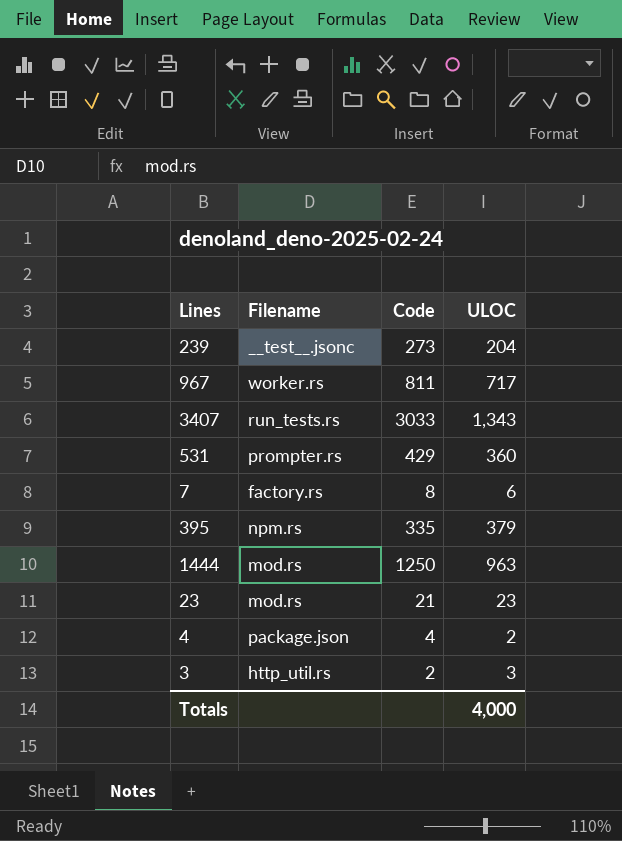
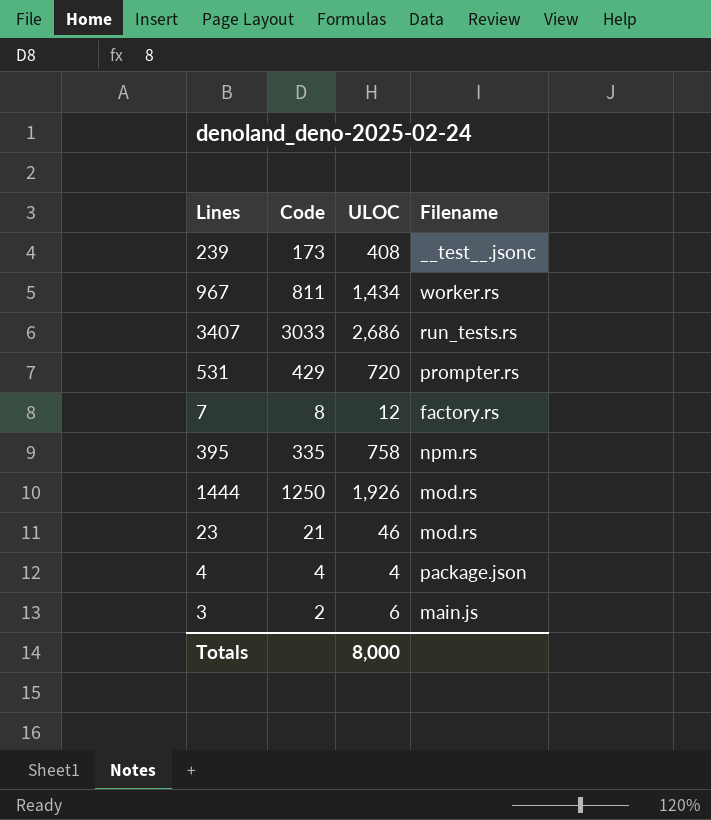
column Filename | position: 2 -> 4
239 | Code: 273 -> 173
239 | ULOC: 204 -> 408
967 | ULOC: 717 -> 1,434
3407 | ULOC: 1,343 -> 2,686
531 | ULOC: 360 -> 720
7 | ULOC: 6 -> 12
395 | ULOC: 379 -> 758
1444 | ULOC: 963 -> 1,926
23 | ULOC: 23 -> 46
4 | ULOC: 2 -> 4
3 | ULOC: 3 -> 6
3 | Filename: http_util.rs -> main.js
Totals | ULOC: 4,000 -> 8,000

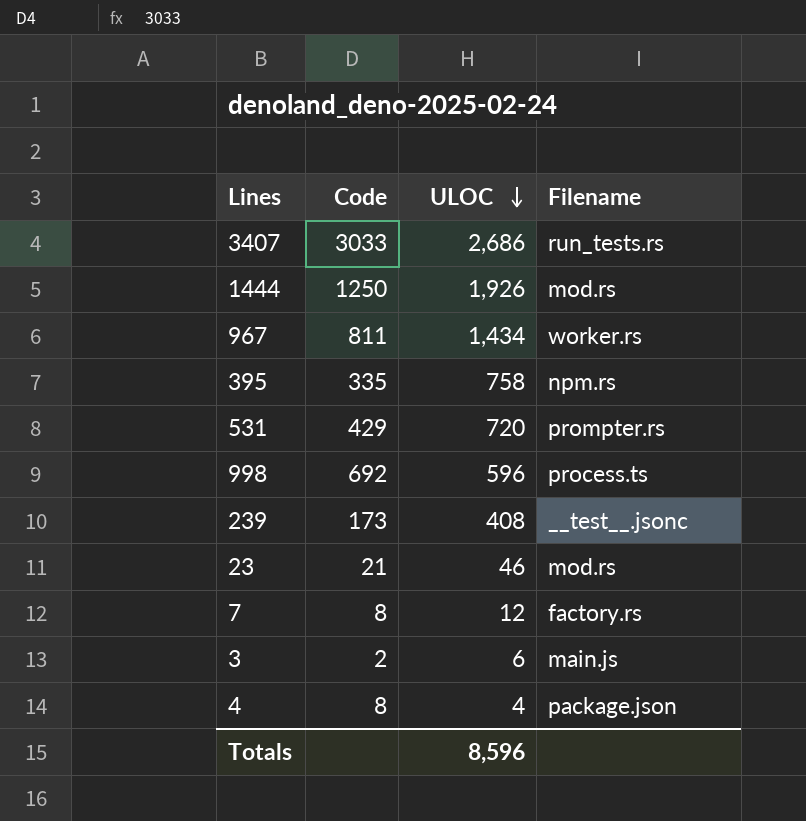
row order: none -> ULOC descending
row 998: none -> 692 | 596 | process.ts
4 | Code: 4 -> 8
Totals | ULOC: 8,000 -> 8,596

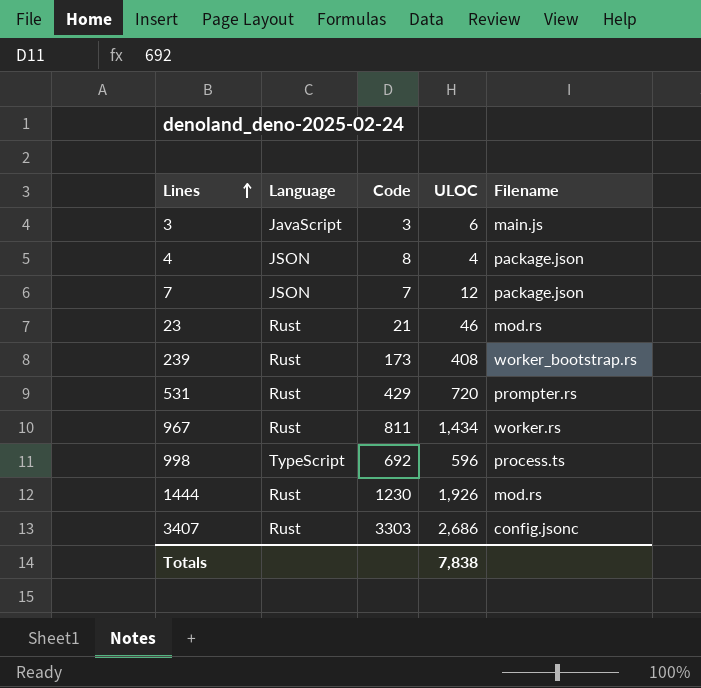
row order: ULOC descending -> Lines ascending
column Language | position: none -> 2
row 395: 335 | 758 | npm.rs -> none
3 | Code: 2 -> 3
7 | Code: 8 -> 7
7 | Filename: factory.rs -> package.json
239 | Filename: __test__.jsonc -> worker_bootstrap.rs
1444 | Code: 1250 -> 1230
3407 | Code: 3033 -> 3303
3407 | Filename: run_tests.rs -> config.jsonc
Totals | ULOC: 8,596 -> 7,838

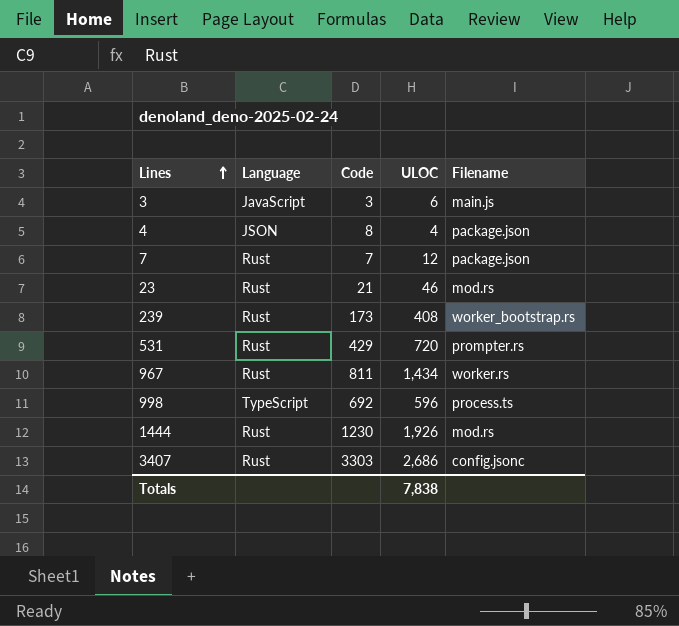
7 | Language: JSON -> Rust

